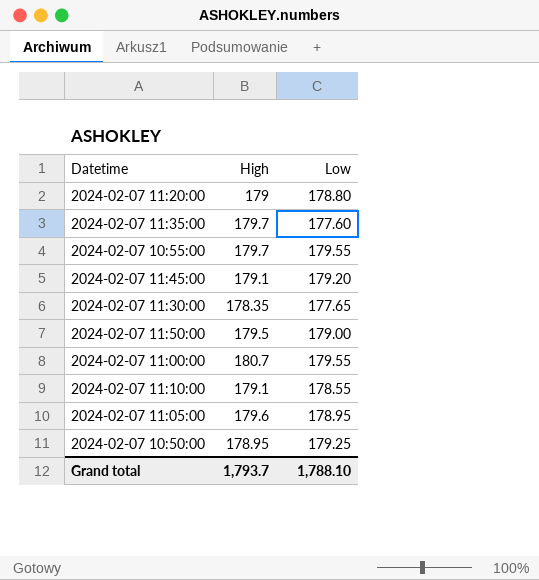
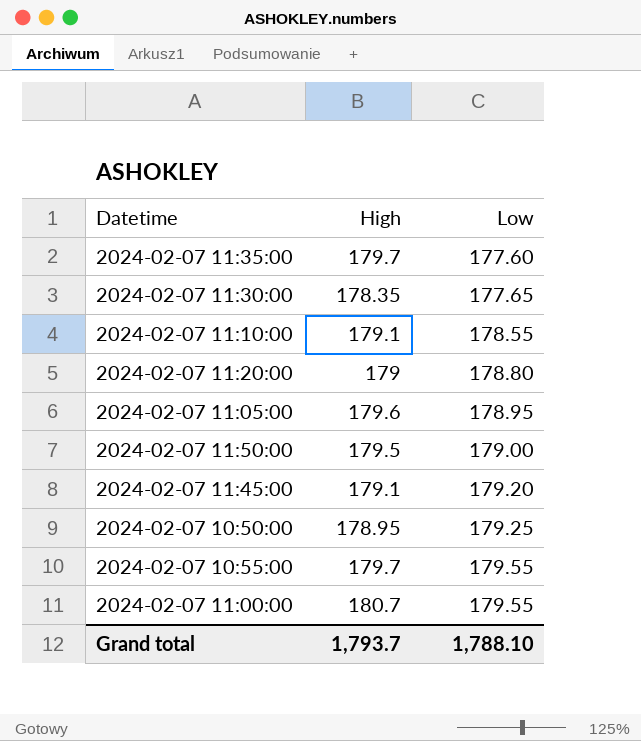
row order: none -> Low ascending

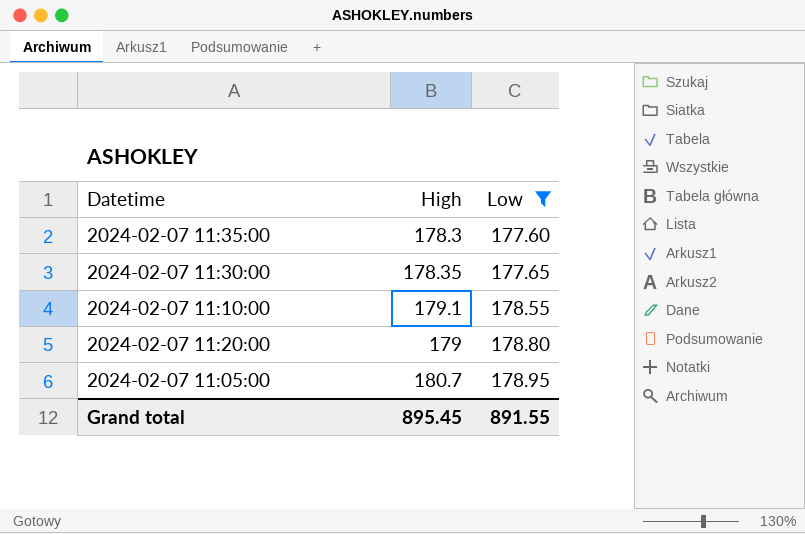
filter: none -> Low <= 178.95
2024-02-07 11:35:00 | High: 179.7 -> 178.3
2024-02-07 11:05:00 | High: 179.6 -> 180.7
Grand total | High: 1,793.7 -> 895.45
Grand total | Low: 1,788.10 -> 891.55

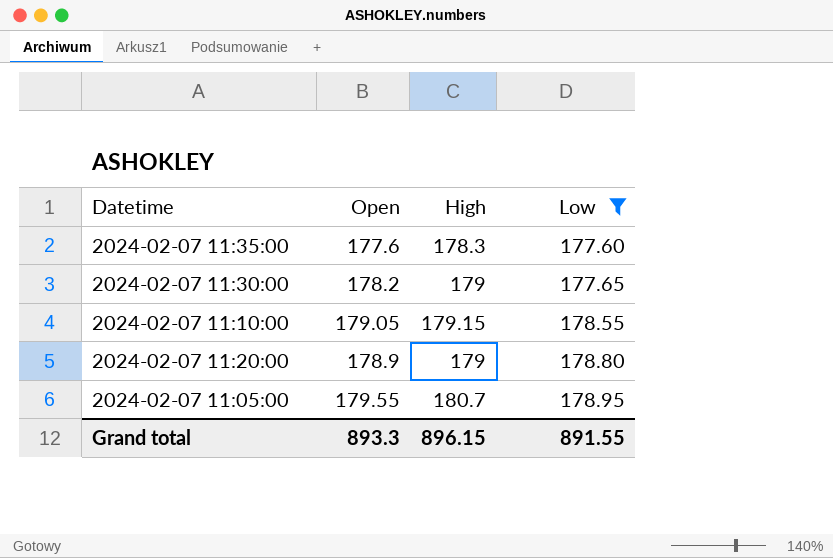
column Open | position: none -> 2
2024-02-07 11:30:00 | High: 178.35 -> 179
2024-02-07 11:10:00 | High: 179.1 -> 179.15
Grand total | High: 895.45 -> 896.15

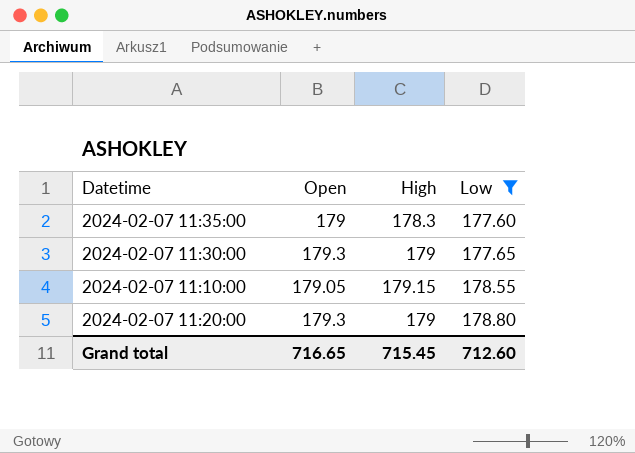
row 2024-02-07 11:05:00: 179.55 | 180.7 | 178.95 -> none
2024-02-07 11:35:00 | Open: 177.6 -> 179
2024-02-07 11:30:00 | Open: 178.2 -> 179.3
2024-02-07 11:20:00 | Open: 178.9 -> 179.3
Grand total | Open: 893.3 -> 716.65
Grand total | High: 896.15 -> 715.45
Grand total | Low: 891.55 -> 712.60

